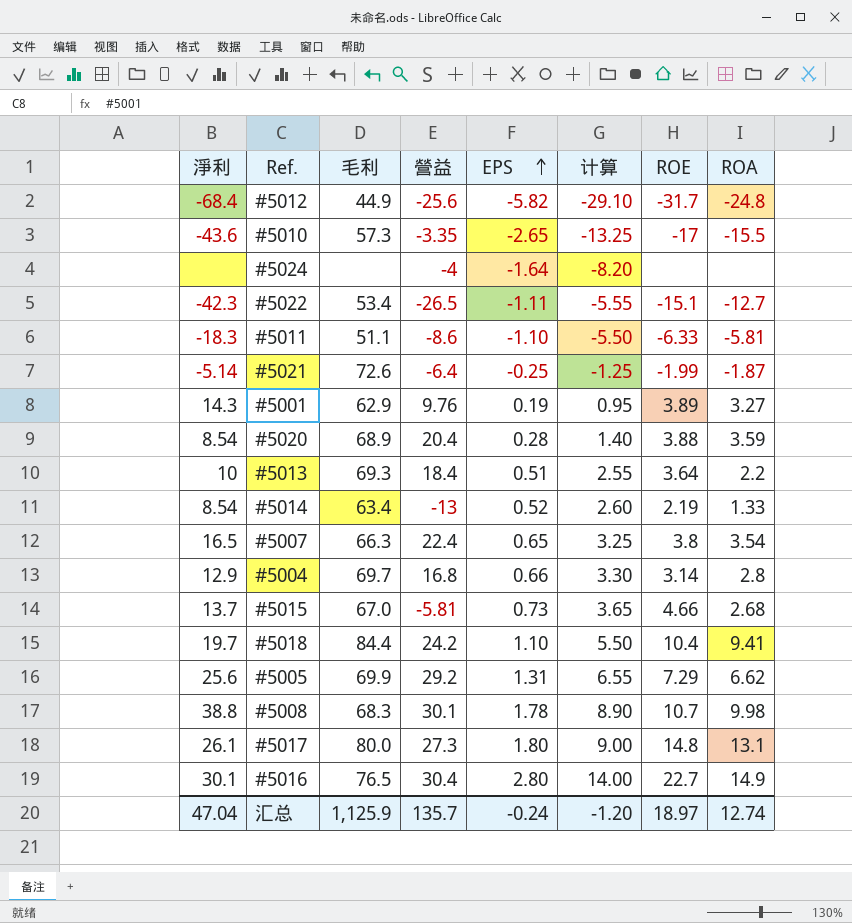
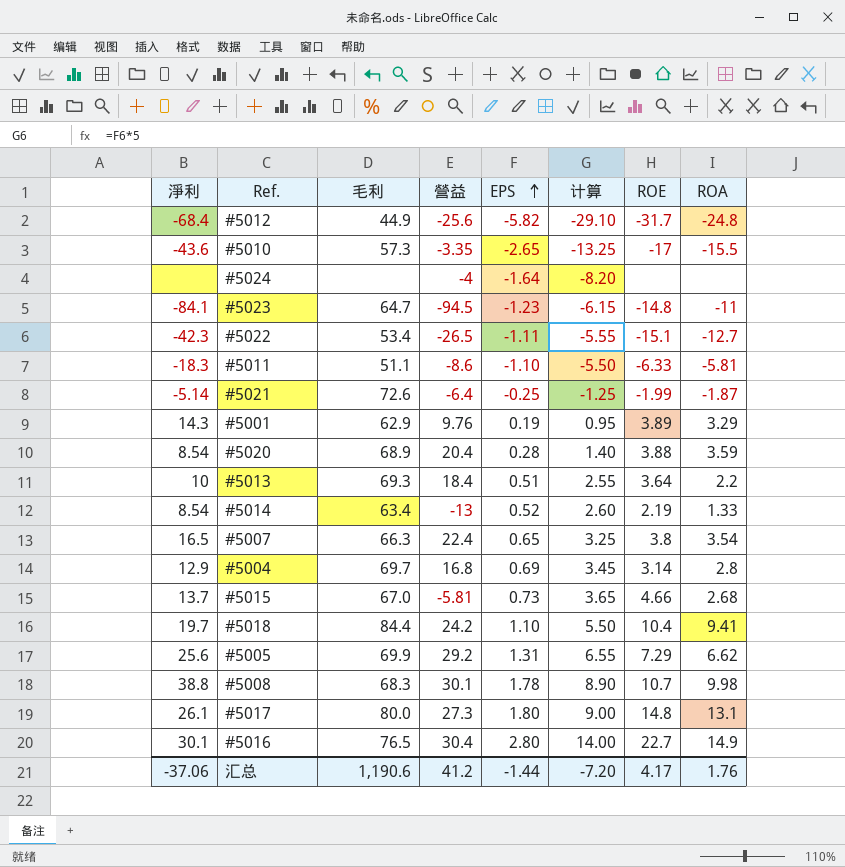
row #5023: none -> -84.1 | 64.7 | -94.5 | -1.23 | -6.15 | -14.8 | -11
#5001 | ROA: 3.27 -> 3.29
#5004 | EPS: 0.66 -> 0.69
#5004 | 计算: 3.30 -> 3.45
汇总 | 淨利: 47.04 -> -37.06
汇总 | 毛利: 1,125.9 -> 1,190.6
汇总 | 營益: 135.7 -> 41.2
汇总 | EPS: -0.24 -> -1.44
汇总 | 计算: -1.20 -> -7.20
汇总 | ROE: 18.97 -> 4.17
汇总 | ROA: 12.74 -> 1.76

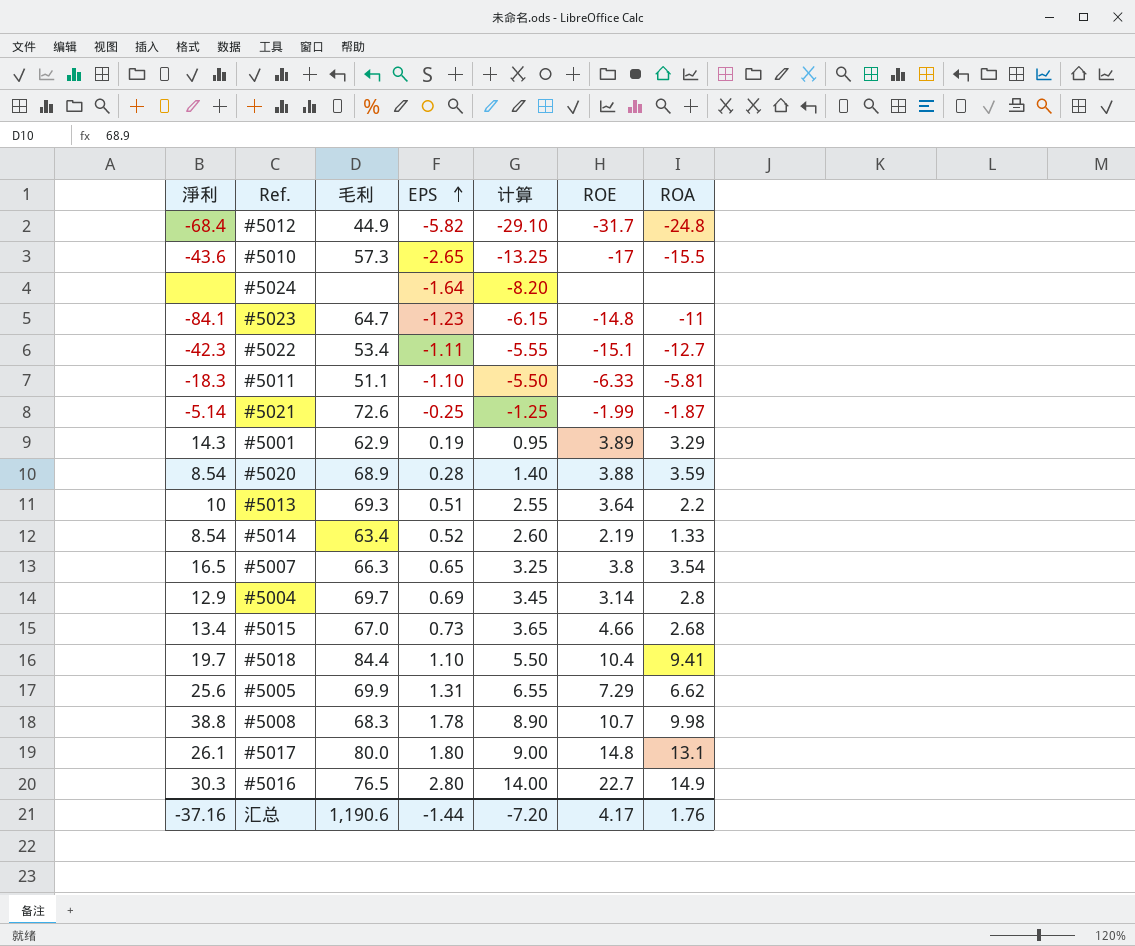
column 營益 | position: 4 -> none
#5015 | 淨利: 13.7 -> 13.4
#5016 | 淨利: 30.1 -> 30.3
汇总 | 淨利: -37.06 -> -37.16

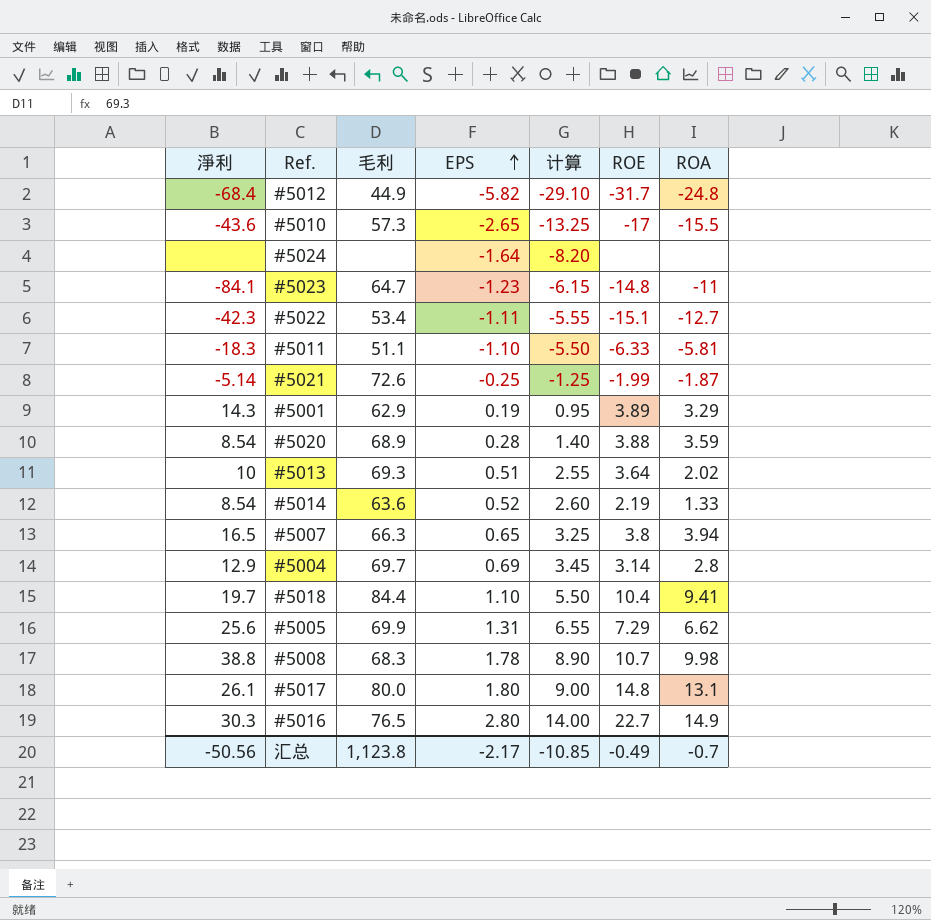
row #5015: 13.4 | 67.0 | 0.73 | 3.65 | 4.66 | 2.68 -> none
#5013 | ROA: 2.2 -> 2.02
#5014 | 毛利: 63.4 -> 63.6
#5007 | ROA: 3.54 -> 3.94
汇总 | 淨利: -37.16 -> -50.56
汇总 | 毛利: 1,190.6 -> 1,123.8
汇总 | EPS: -1.44 -> -2.17
汇总 | 计算: -7.20 -> -10.85
汇总 | ROE: 4.17 -> -0.49
汇总 | ROA: 1.76 -> -0.7

